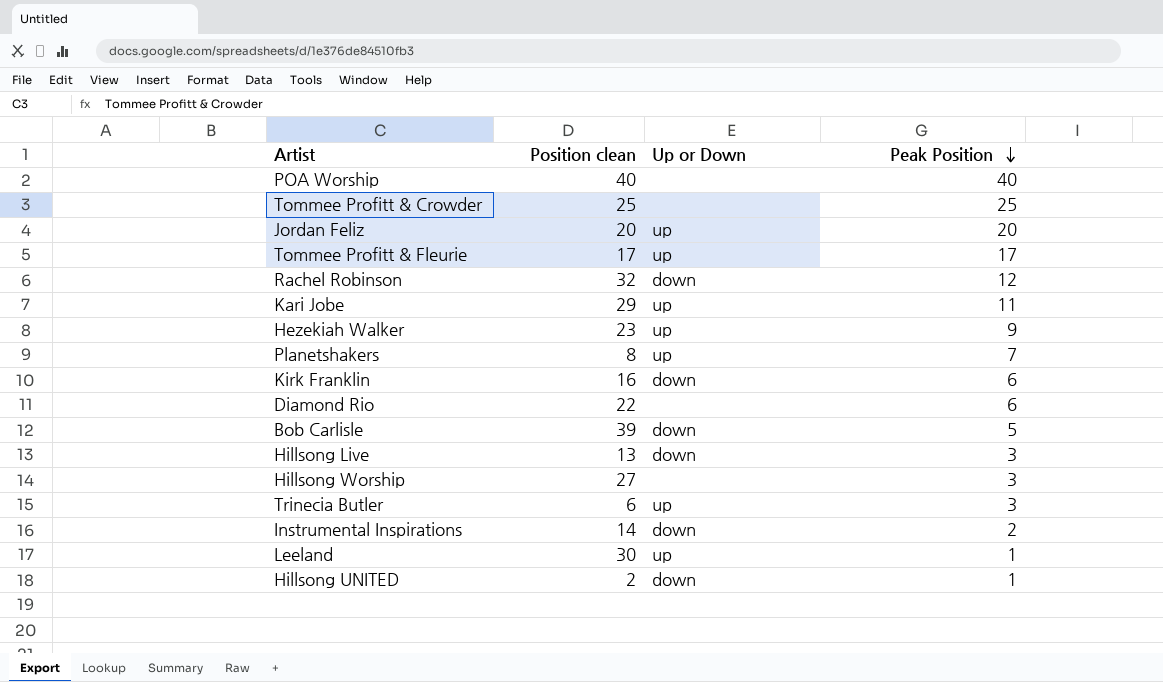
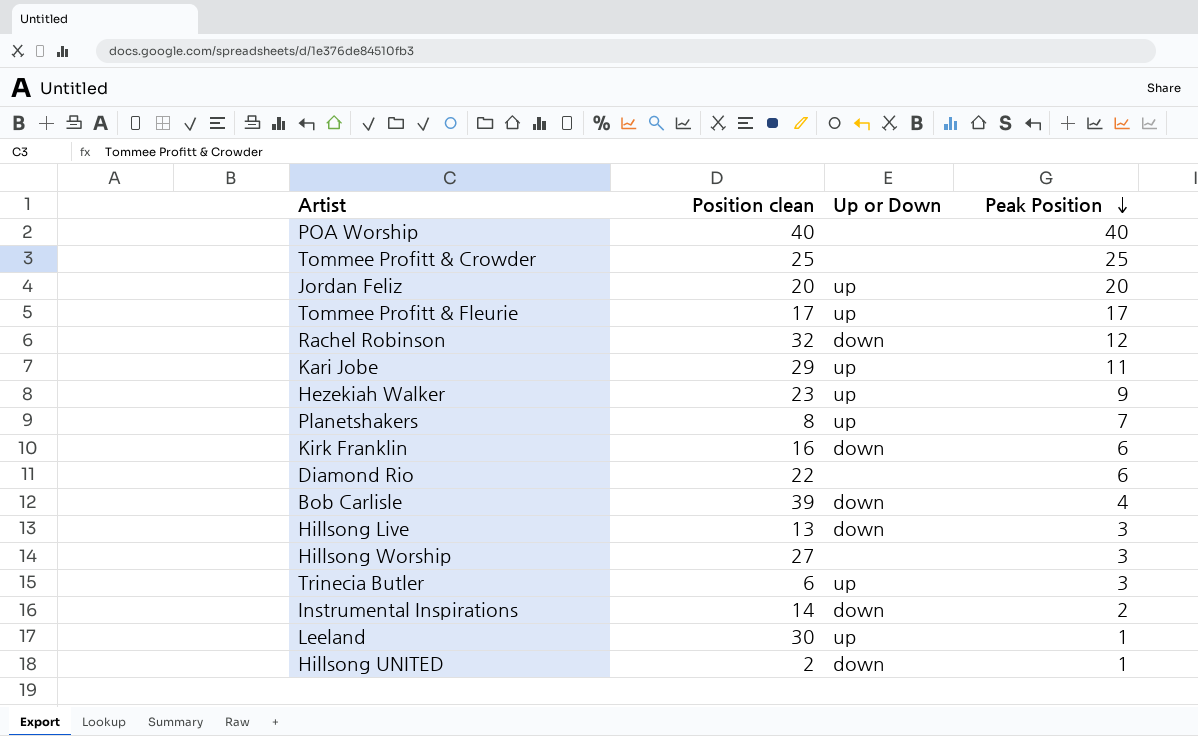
Bob Carlisle | Peak Position: 5 -> 4

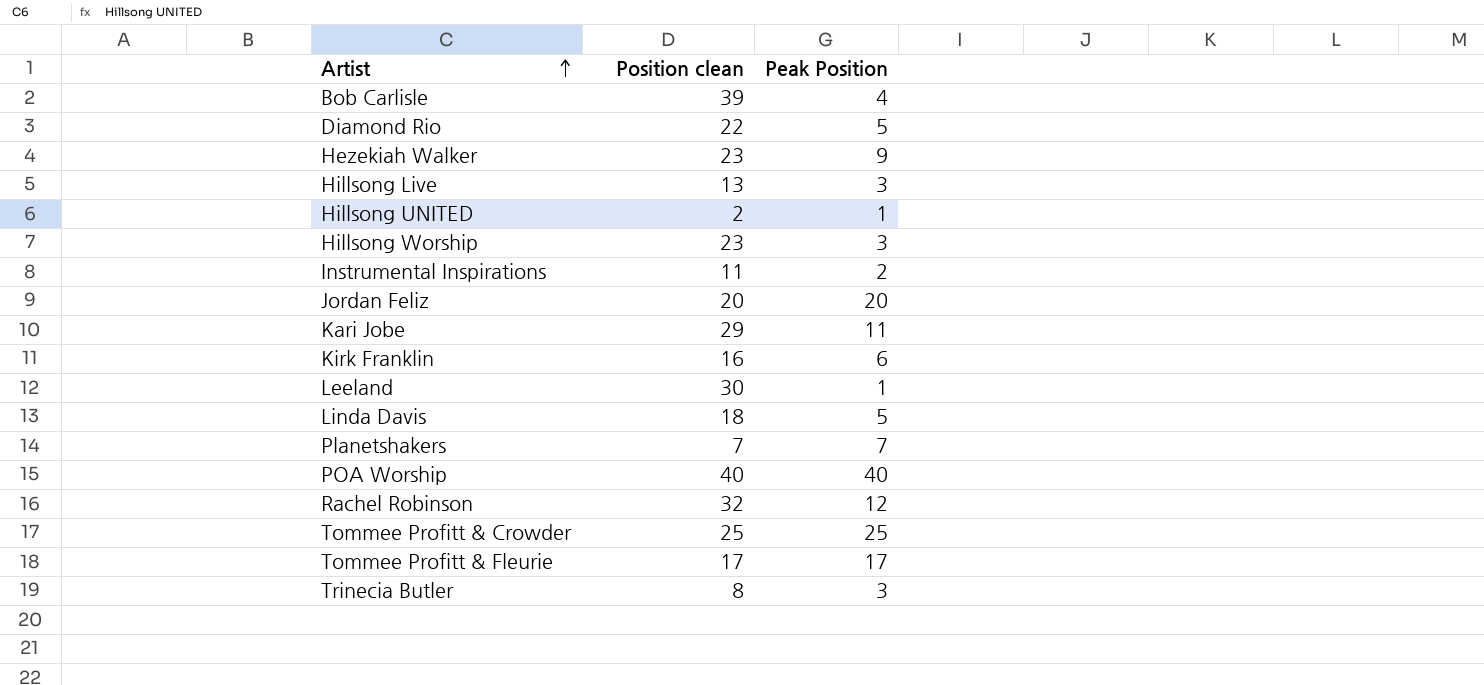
row order: Peak Position descending -> Artist ascending
column Up or Down | position: 3 -> none
Diamond Rio | Peak Position: 6 -> 5
Hillsong Worship | Position clean: 27 -> 23
Instrumental Inspirations | Position clean: 14 -> 11
row Linda Davis: none -> 18 | 5
Planetshakers | Position clean: 8 -> 7
Trinecia Butler | Position clean: 6 -> 8

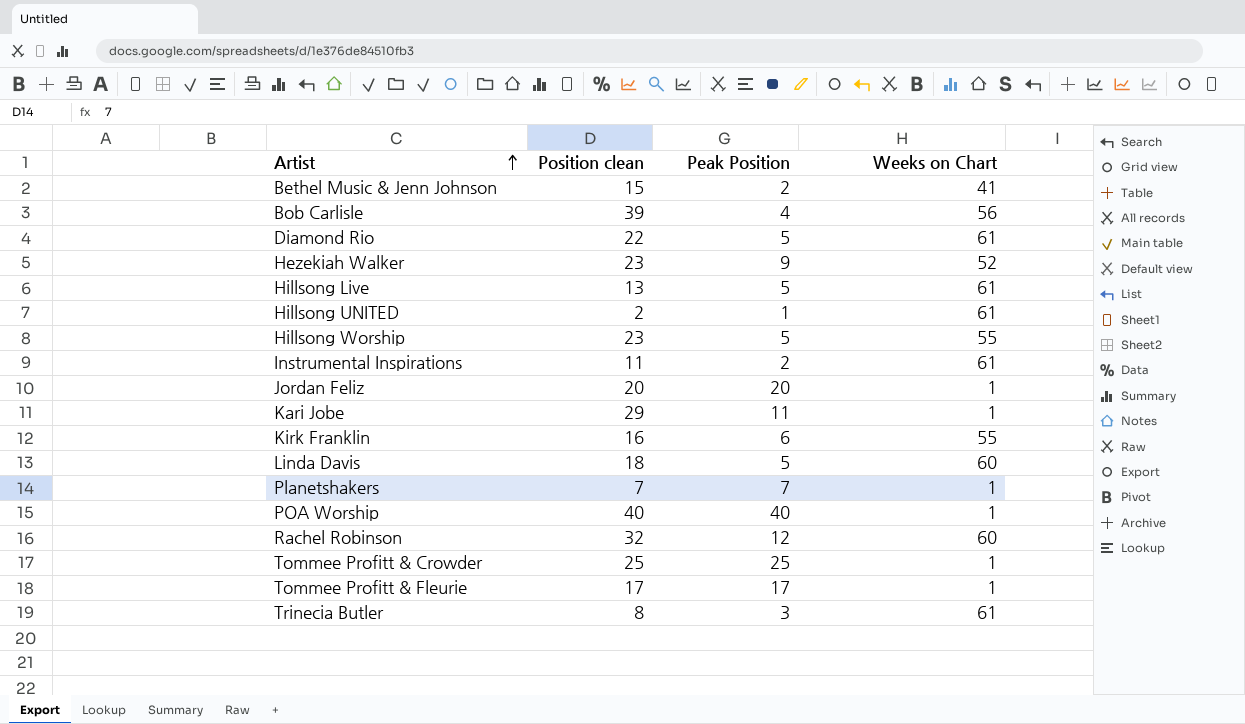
column Weeks on Chart | position: none -> 4
row Leeland: 30 | 1 -> none
row Bethel Music & Jenn Johnson: none -> 15 | 2 | 41
Hillsong Live | Peak Position: 3 -> 5
Hillsong Worship | Peak Position: 3 -> 5

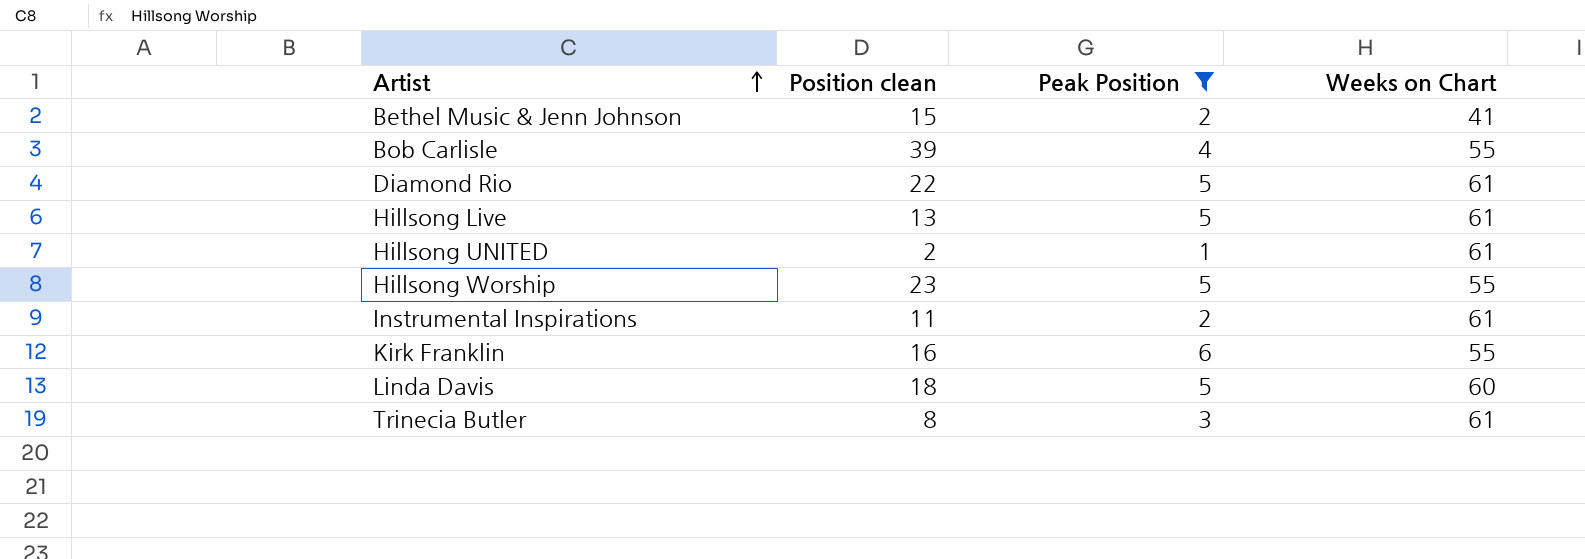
filter: none -> Peak Position <= 6
Bob Carlisle | Weeks on Chart: 56 -> 55

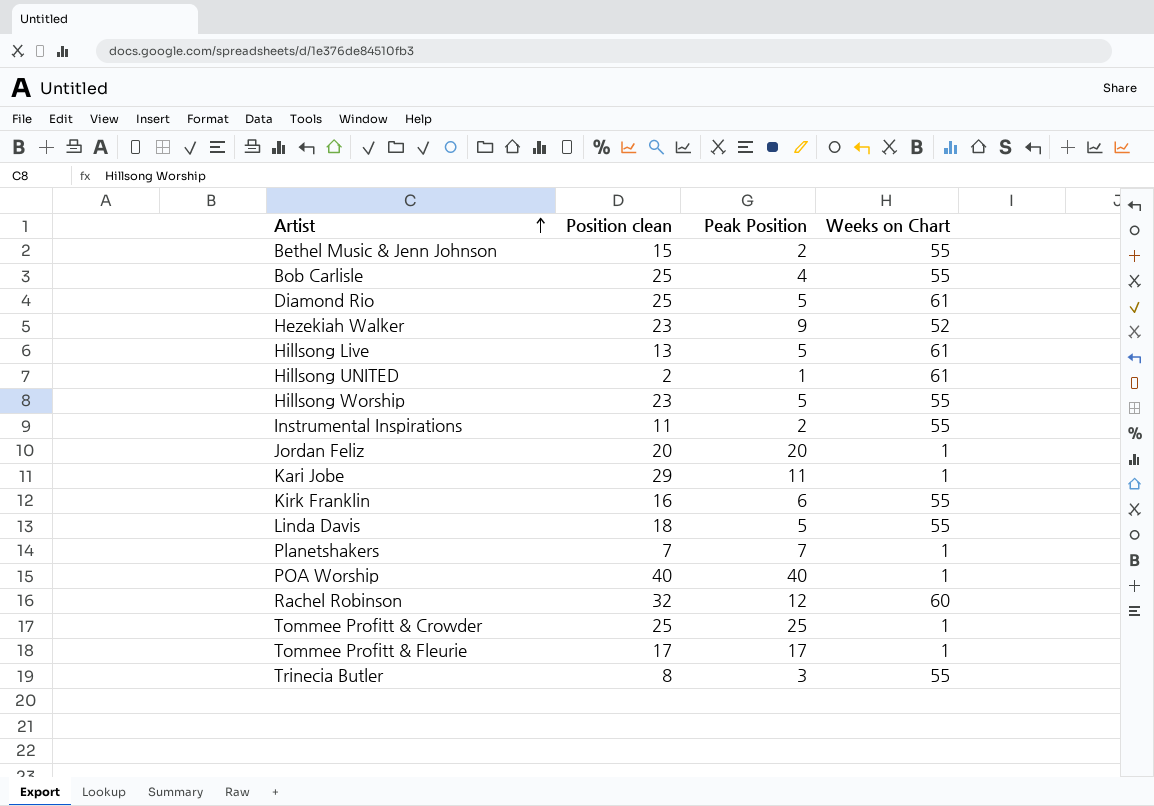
filter: Peak Position <= 6 -> none
Bethel Music & Jenn Johnson | Weeks on Chart: 41 -> 55
Bob Carlisle | Position clean: 39 -> 25
Diamond Rio | Position clean: 22 -> 25
Instrumental Inspirations | Weeks on Chart: 61 -> 55
Linda Davis | Weeks on Chart: 60 -> 55
Trinecia Butler | Weeks on Chart: 61 -> 55

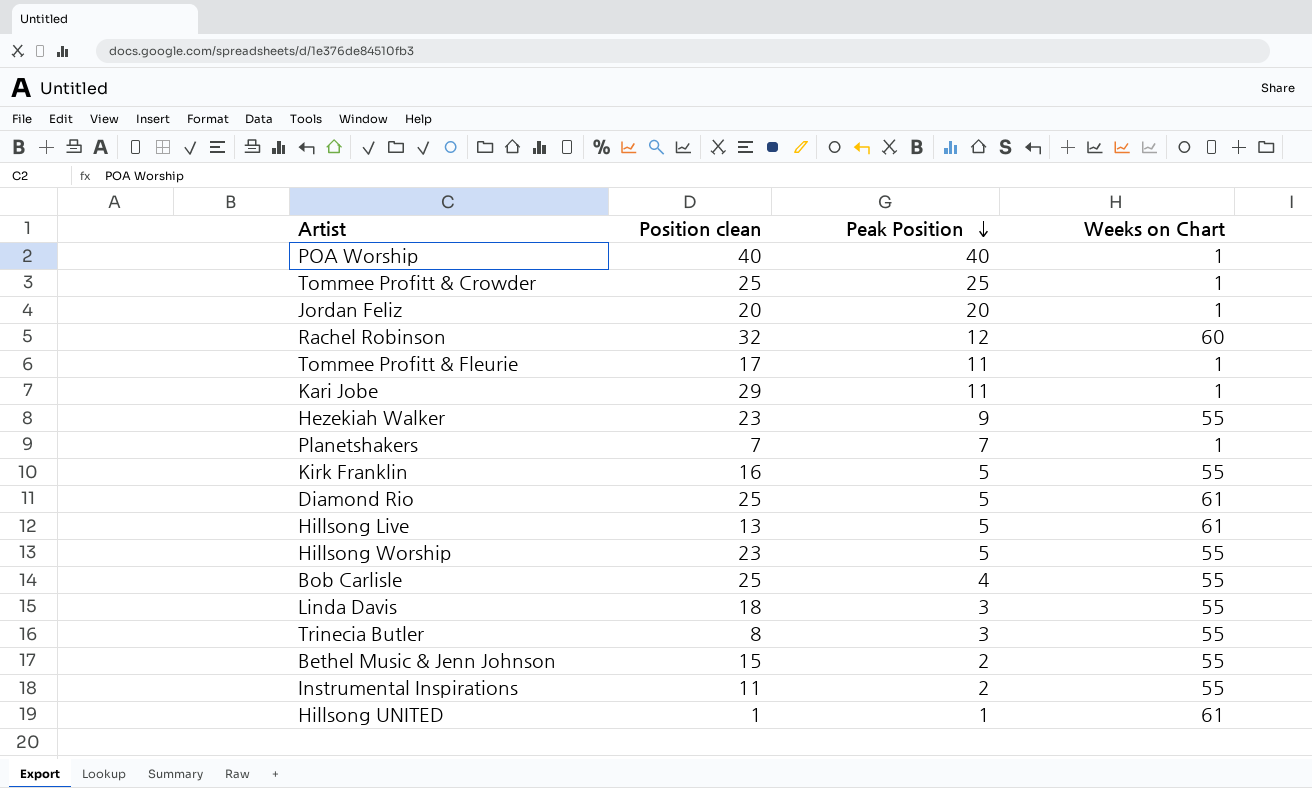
row order: Artist ascending -> Peak Position descending
Tommee Profitt & Fleurie | Peak Position: 17 -> 11
Hezekiah Walker | Weeks on Chart: 52 -> 55
Kirk Franklin | Peak Position: 6 -> 5
Linda Davis | Peak Position: 5 -> 3
Hillsong UNITED | Position clean: 2 -> 1

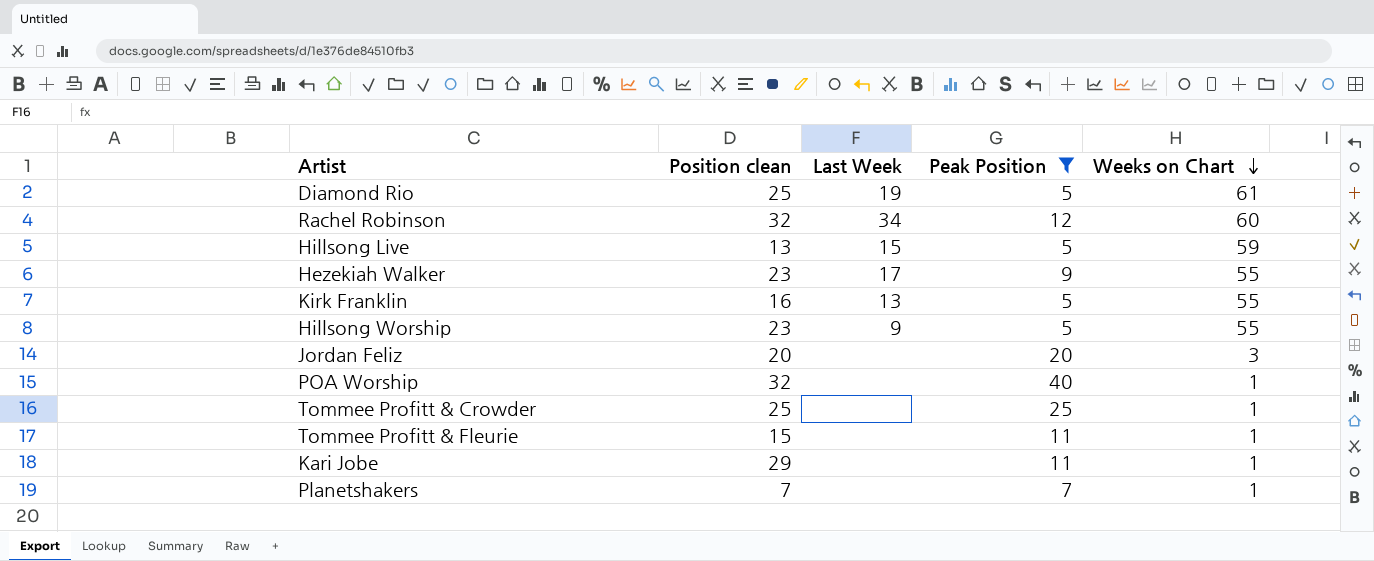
filter: none -> Peak Position >= 5
row order: Peak Position descending -> Weeks on Chart descending
column Last Week | position: none -> 3
Hillsong Live | Weeks on Chart: 61 -> 59
Jordan Feliz | Weeks on Chart: 1 -> 3
POA Worship | Position clean: 40 -> 32
Tommee Profitt & Fleurie | Position clean: 17 -> 15

